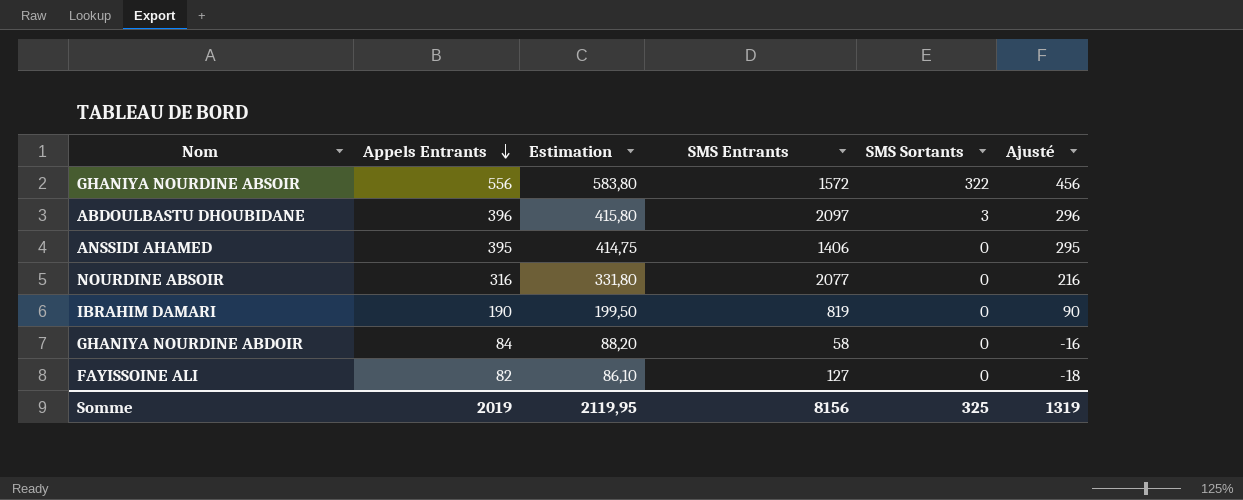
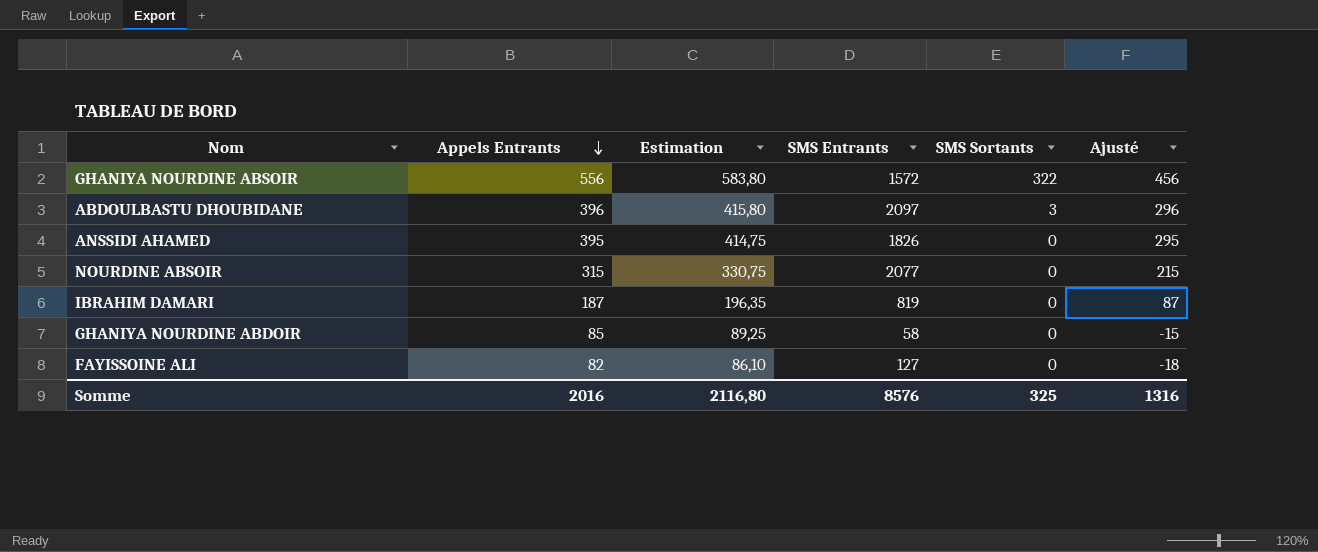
ANSSIDI AHAMED | SMS Entrants: 1406 -> 1826
NOURDINE ABSOIR | Appels Entrants: 316 -> 315
NOURDINE ABSOIR | Estimation: 331,80 -> 330,75
NOURDINE ABSOIR | Ajusté: 216 -> 215
IBRAHIM DAMARI | Appels Entrants: 190 -> 187
IBRAHIM DAMARI | Estimation: 199,50 -> 196,35
IBRAHIM DAMARI | Ajusté: 90 -> 87
GHANIYA NOURDINE ABDOIR | Appels Entrants: 84 -> 85
GHANIYA NOURDINE ABDOIR | Estimation: 88,20 -> 89,25
GHANIYA NOURDINE ABDOIR | Ajusté: -16 -> -15
Somme | Appels Entrants: 2019 -> 2016
Somme | Estimation: 2119,95 -> 2116,80
Somme | SMS Entrants: 8156 -> 8576
Somme | Ajusté: 1319 -> 1316

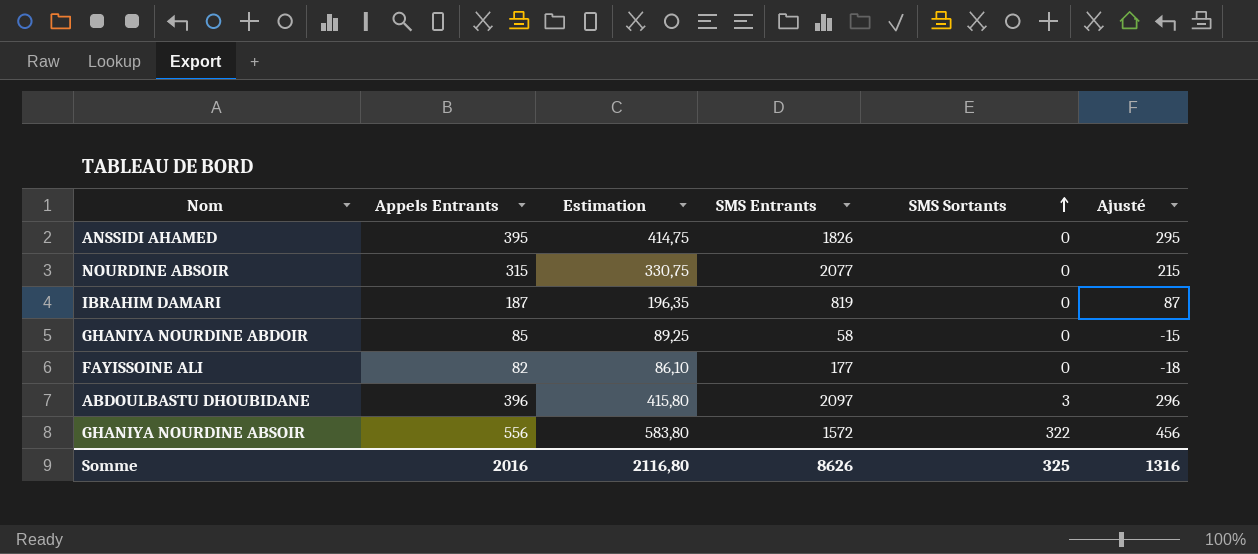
row order: Appels Entrants descending -> SMS Sortants ascending
FAYISSOINE ALI | SMS Entrants: 127 -> 177
Somme | SMS Entrants: 8576 -> 8626

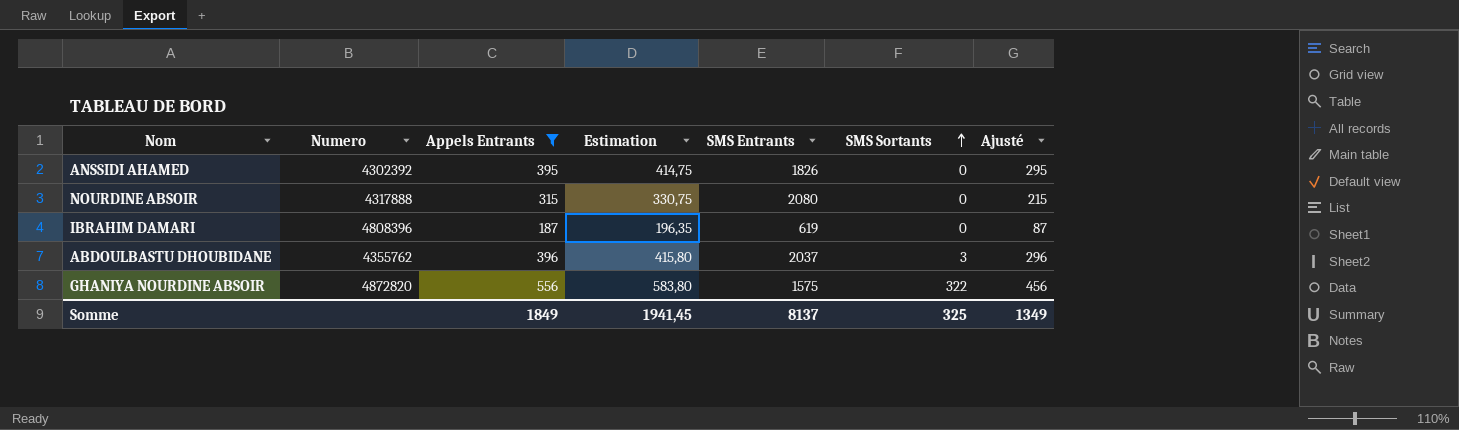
filter: none -> Appels Entrants >= 187
column Numero | position: none -> 2
NOURDINE ABSOIR | SMS Entrants: 2077 -> 2080
IBRAHIM DAMARI | SMS Entrants: 819 -> 619
ABDOULBASTU DHOUBIDANE | SMS Entrants: 2097 -> 2037
GHANIYA NOURDINE ABSOIR | SMS Entrants: 1572 -> 1575
Somme | Appels Entrants: 2016 -> 1849
Somme | Estimation: 2116,80 -> 1941,45
Somme | SMS Entrants: 8626 -> 8137
Somme | Ajusté: 1316 -> 1349

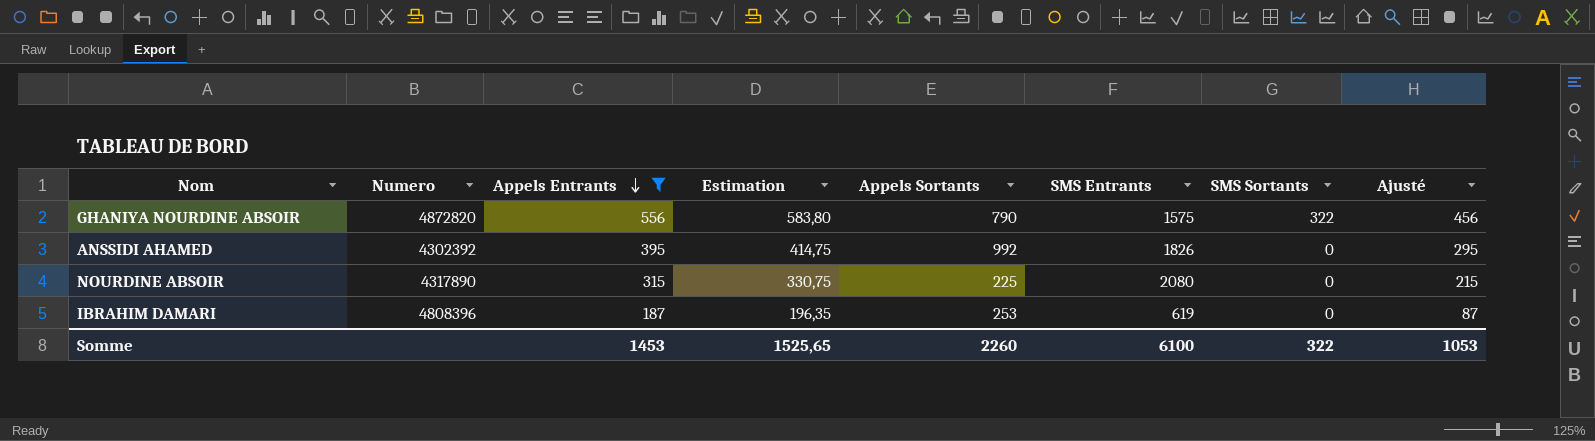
row order: SMS Sortants ascending -> Appels Entrants descending
column Appels Sortants | position: none -> 5
row ABDOULBASTU DHOUBIDANE: 4355762 | 396 | 415,80 | 2037 | 3 | 296 -> none
NOURDINE ABSOIR | Numero: 4317888 -> 4317890
Somme | Appels Entrants: 1849 -> 1453
Somme | Estimation: 1941,45 -> 1525,65
Somme | SMS Entrants: 8137 -> 6100
Somme | SMS Sortants: 325 -> 322
Somme | Ajusté: 1349 -> 1053

